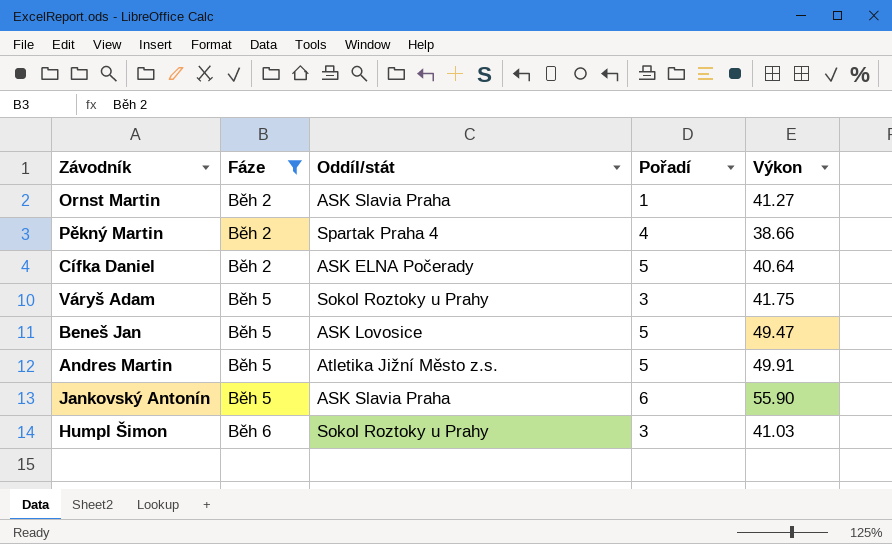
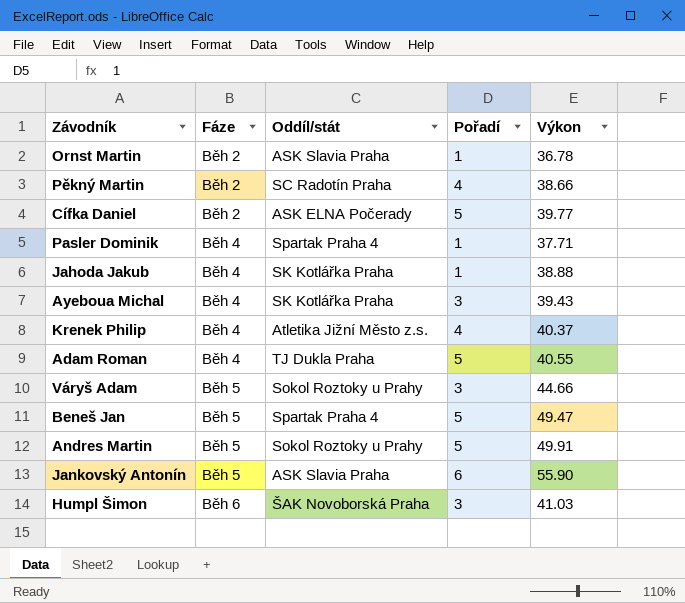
filter: Fáze != Běh 4 -> none
Ornst Martin | Výkon: 41.27 -> 36.78
Pěkný Martin | Oddíl/stát: Spartak Praha 4 -> SC Radotín Praha
Cífka Daniel | Výkon: 40.64 -> 39.77
Váryš Adam | Výkon: 41.75 -> 44.66
Beneš Jan | Oddíl/stát: ASK Lovosice -> Spartak Praha 4
Andres Martin | Oddíl/stát: Atletika Jižní Město z.s. -> Sokol Roztoky u Prahy
Humpl Šimon | Oddíl/stát: Sokol Roztoky u Prahy -> ŠAK Novoborská Praha

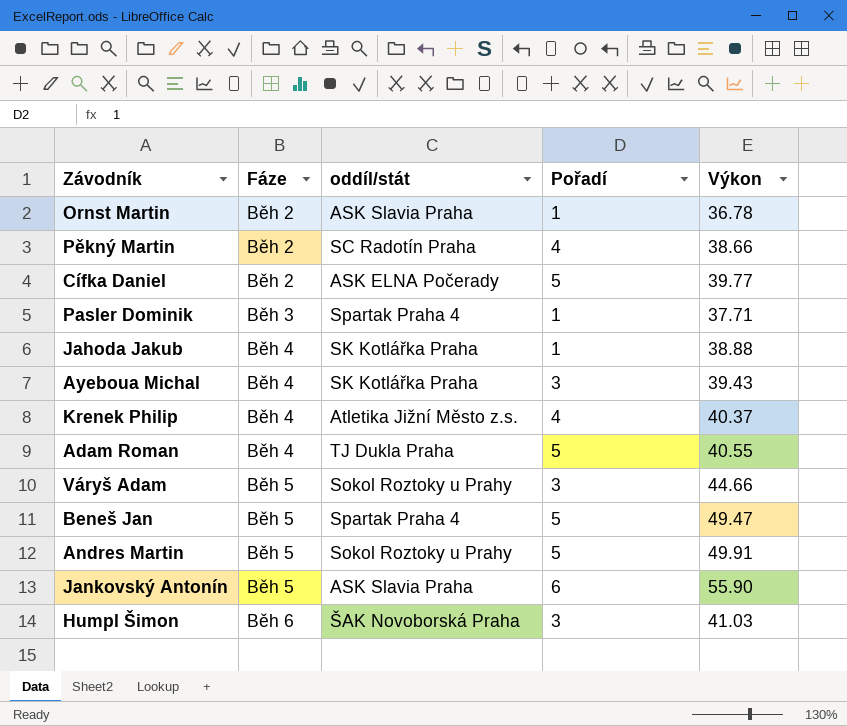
column name: Oddíl/stát -> oddíl/stát
Pasler Dominik | Fáze: Běh 4 -> Běh 3

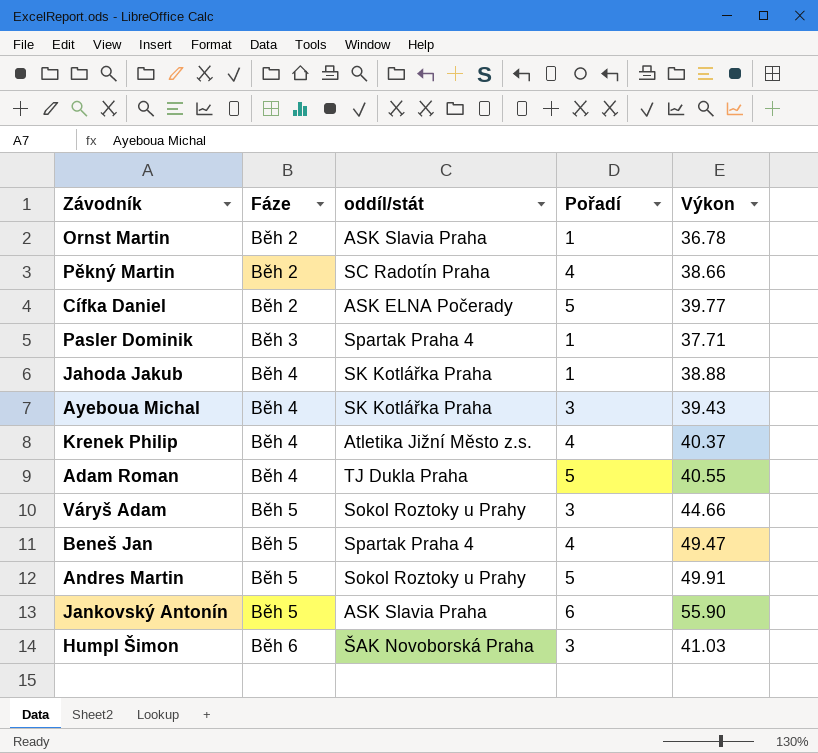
Beneš Jan | Pořadí: 5 -> 4

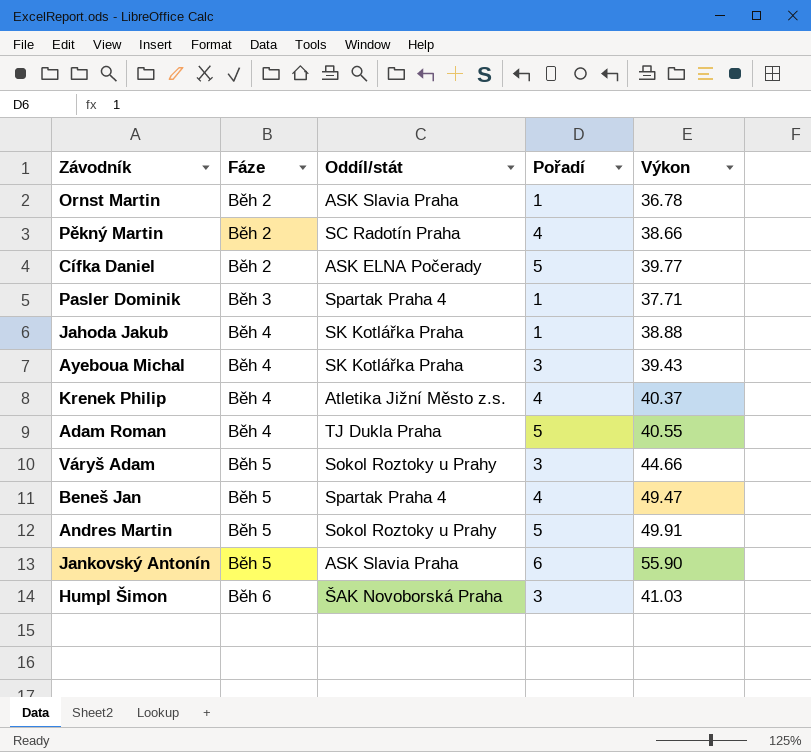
column name: oddíl/stát -> Oddíl/stát

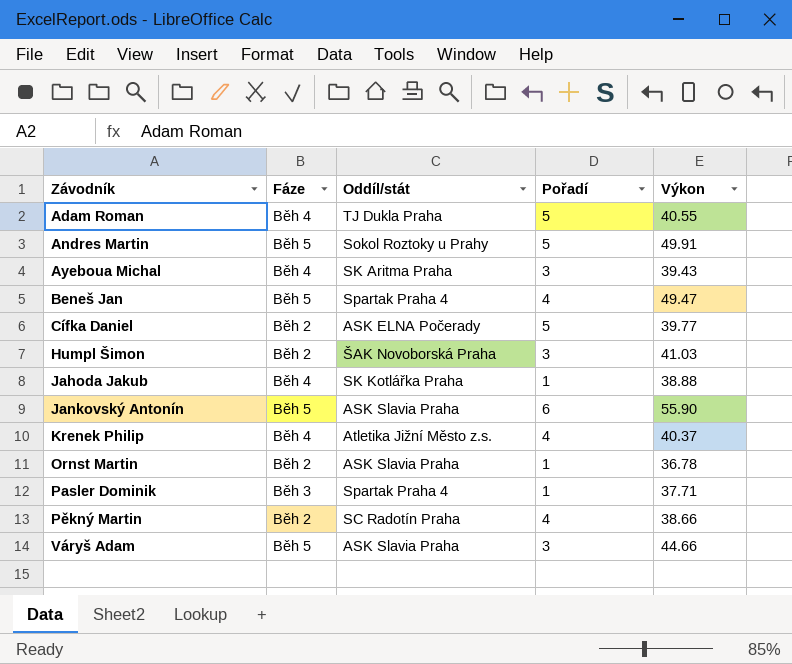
row order: Fáze ascending -> Závodník ascending
Ayeboua Michal | Oddíl/stát: SK Kotlářka Praha -> SK Aritma Praha
Humpl Šimon | Fáze: Běh 6 -> Běh 2
Váryš Adam | Oddíl/stát: Sokol Roztoky u Prahy -> ASK Slavia Praha

